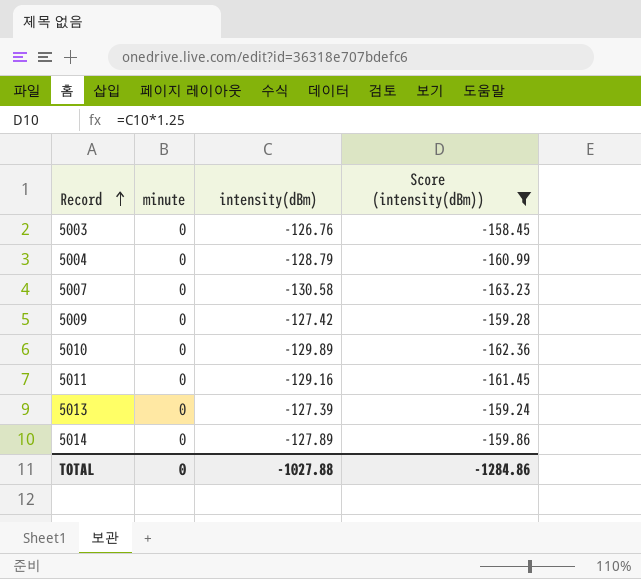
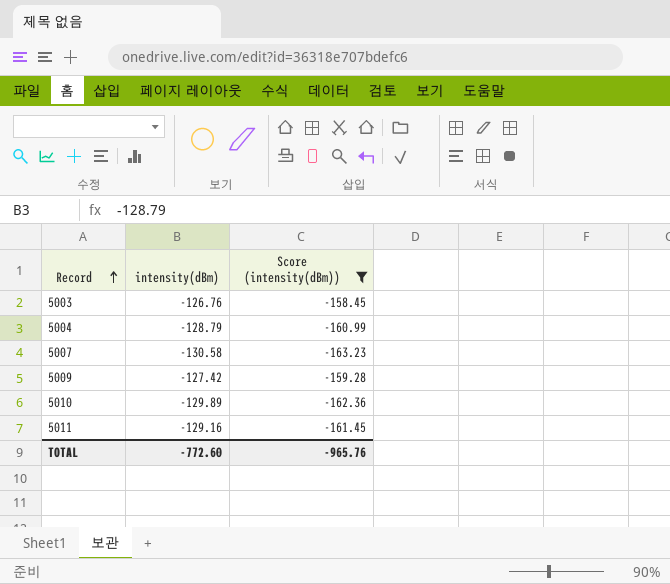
column minute | position: 2 -> none
row 5013: 0 | -127.39 | -159.24 -> none
row 5014: 0 | -127.89 | -159.86 -> none
TOTAL | intensity(dBm): -1027.88 -> -772.60
TOTAL | Score (intensity(dBm)): -1284.86 -> -965.76

